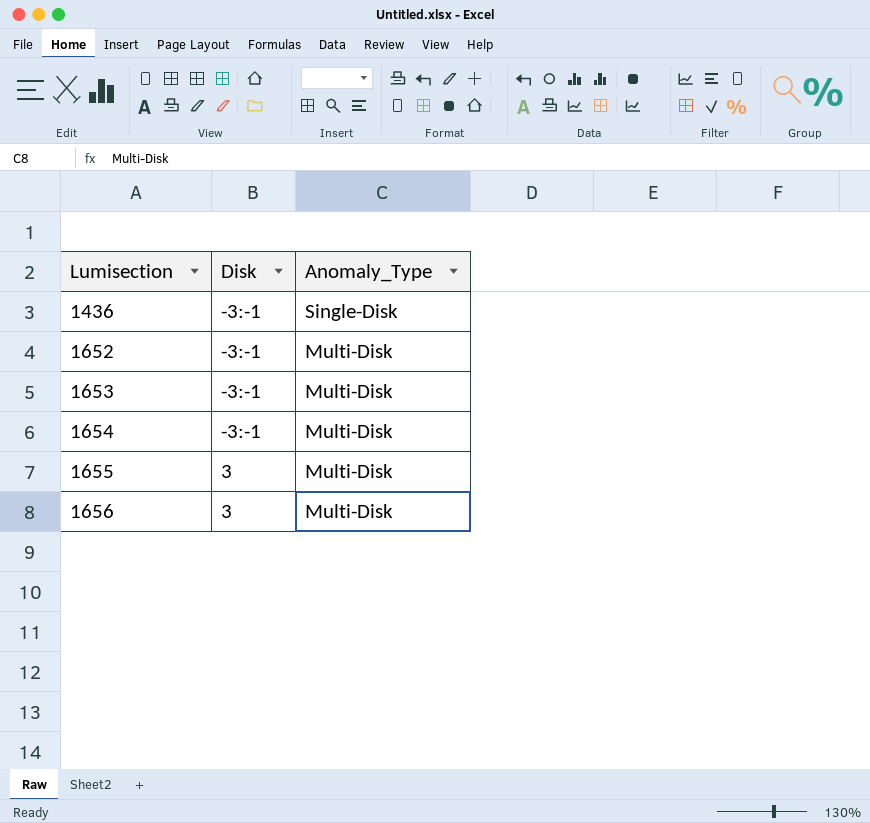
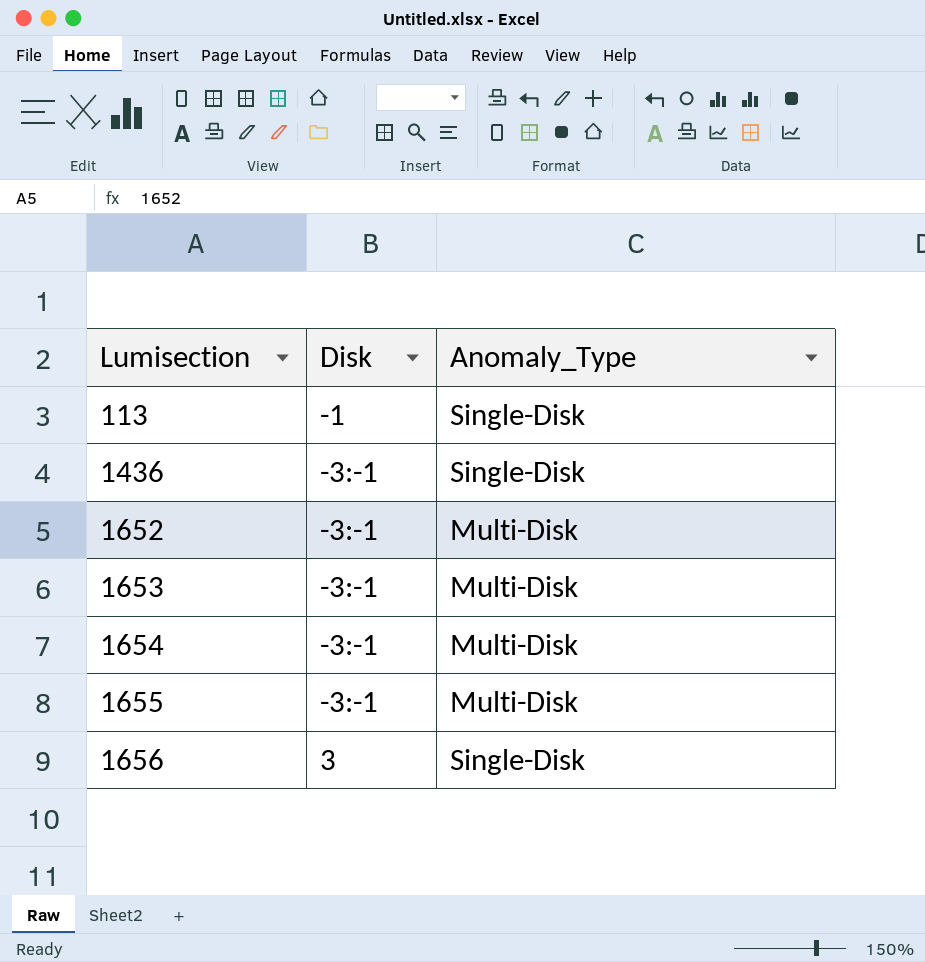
row 113: none -> -1 | Single-Disk
1655 | Disk: 3 -> -3:-1
1656 | Anomaly_Type: Multi-Disk -> Single-Disk

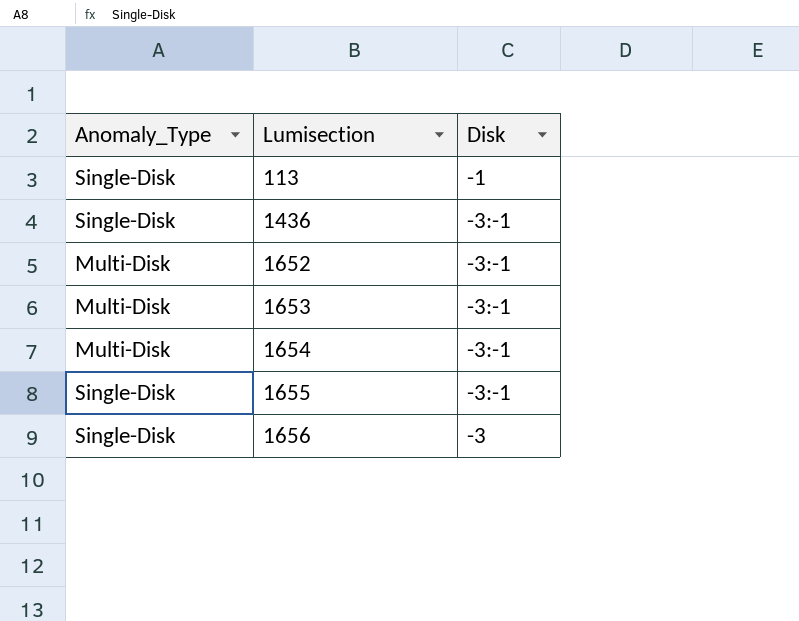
column Anomaly_Type | position: 3 -> 1
1655 | Anomaly_Type: Multi-Disk -> Single-Disk
1656 | Disk: 3 -> -3

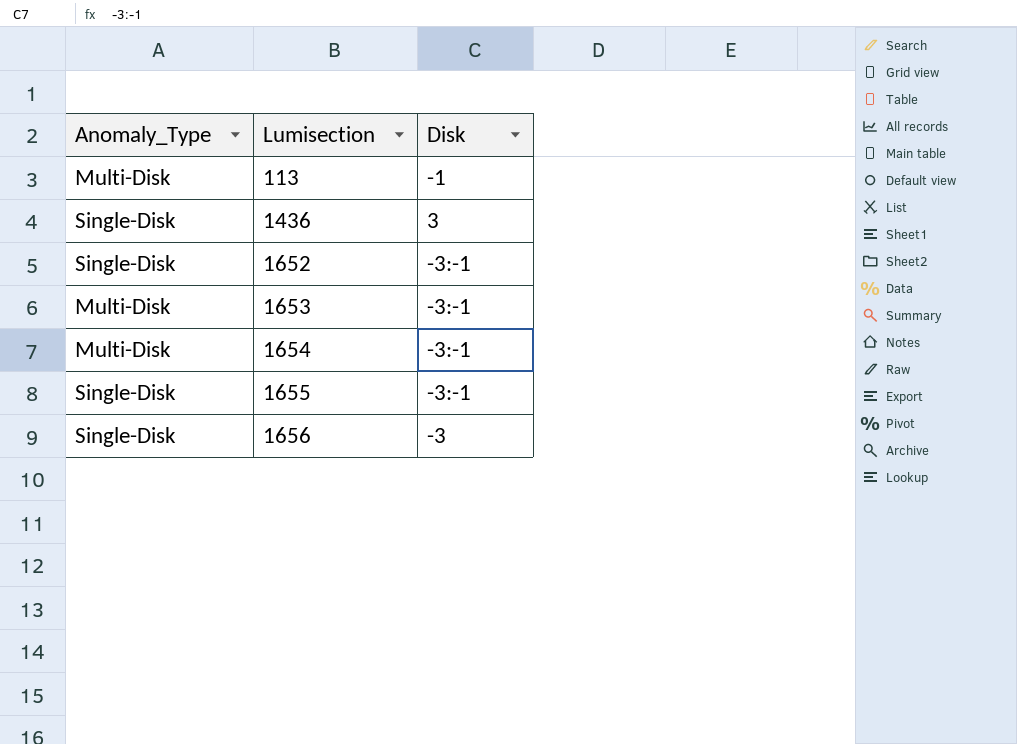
113 | Anomaly_Type: Single-Disk -> Multi-Disk
1436 | Disk: -3:-1 -> 3
1652 | Anomaly_Type: Multi-Disk -> Single-Disk

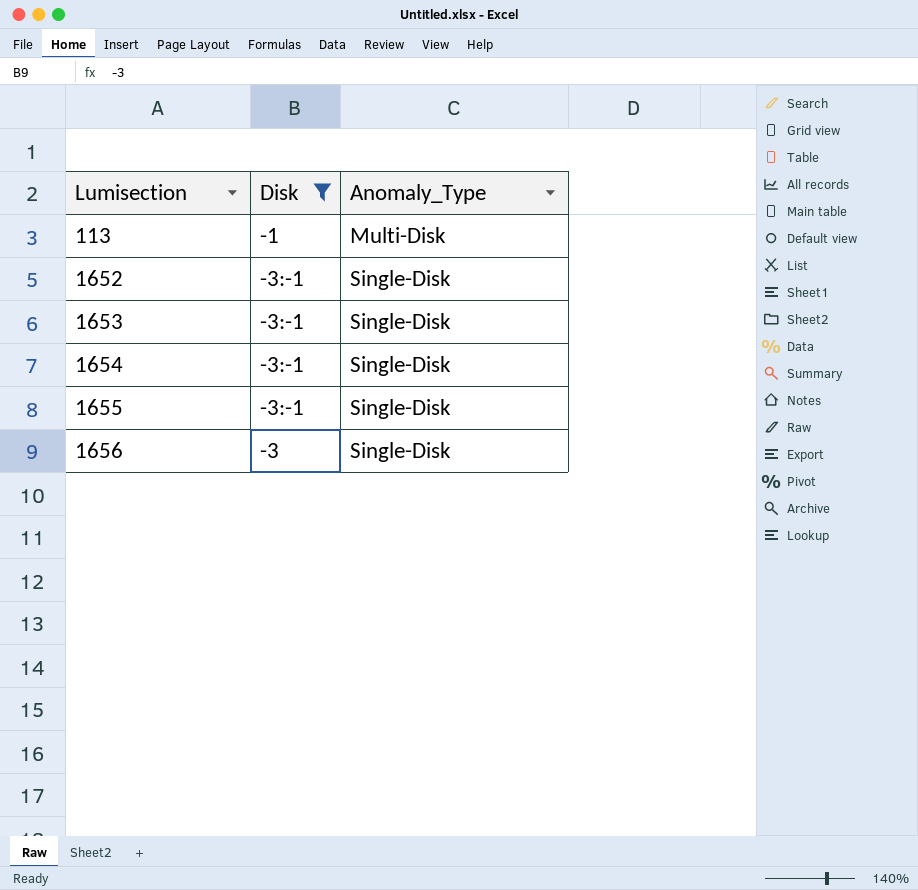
filter: none -> Disk != 3
column Anomaly_Type | position: 1 -> 3
1653 | Anomaly_Type: Multi-Disk -> Single-Disk
1654 | Anomaly_Type: Multi-Disk -> Single-Disk

